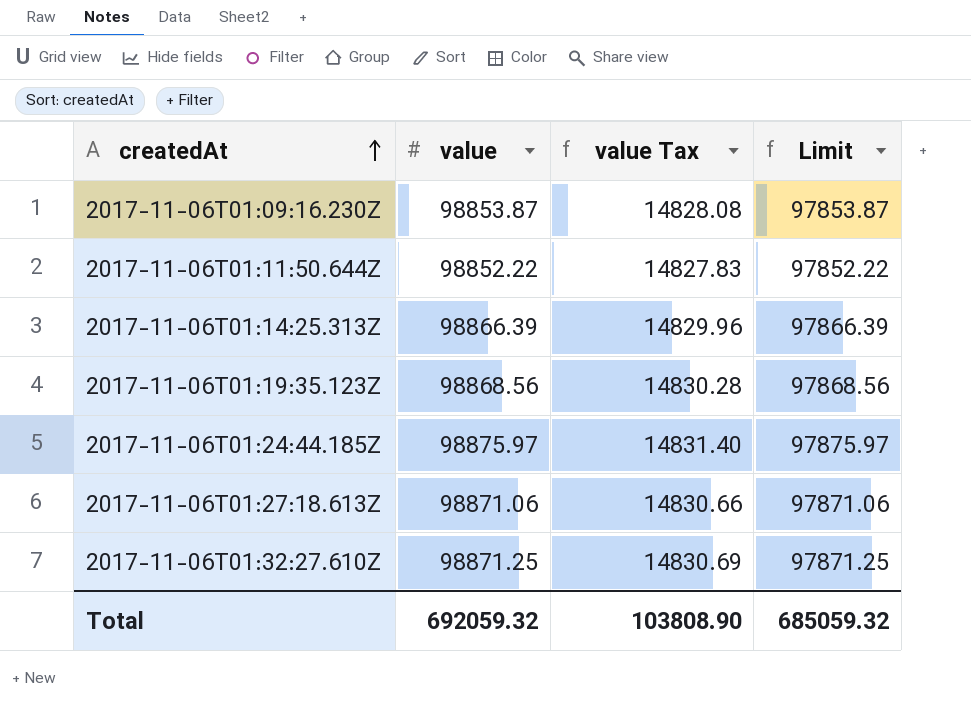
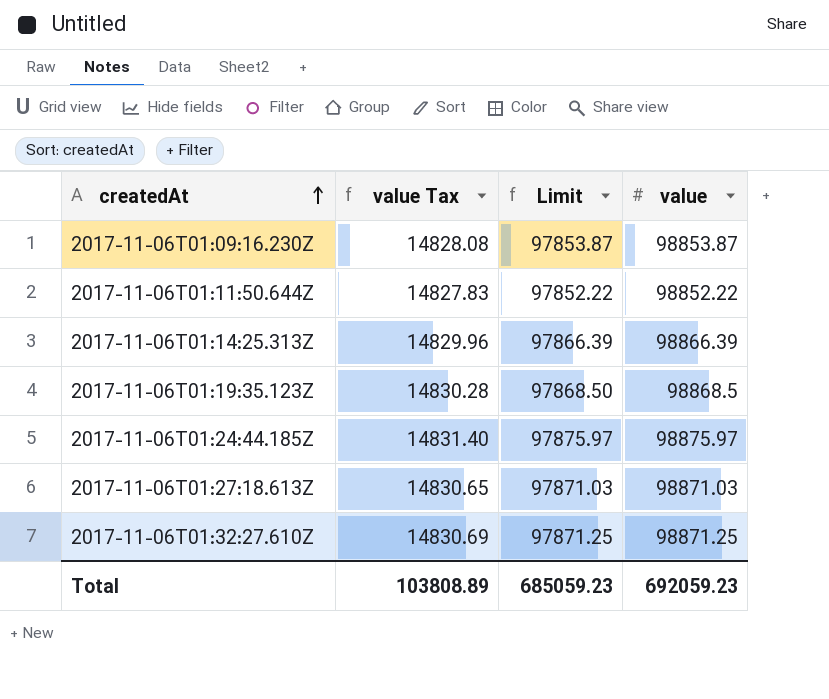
column value | position: 2 -> 4
2017-11-06T01:19:35.123Z | Limit: 97868.56 -> 97868.50
2017-11-06T01:19:35.123Z | value: 98868.56 -> 98868.5
2017-11-06T01:27:18.613Z | value Tax: 14830.66 -> 14830.65
2017-11-06T01:27:18.613Z | Limit: 97871.06 -> 97871.03
2017-11-06T01:27:18.613Z | value: 98871.06 -> 98871.03
Total | value Tax: 103808.90 -> 103808.89
Total | Limit: 685059.32 -> 685059.23
Total | value: 692059.32 -> 692059.23

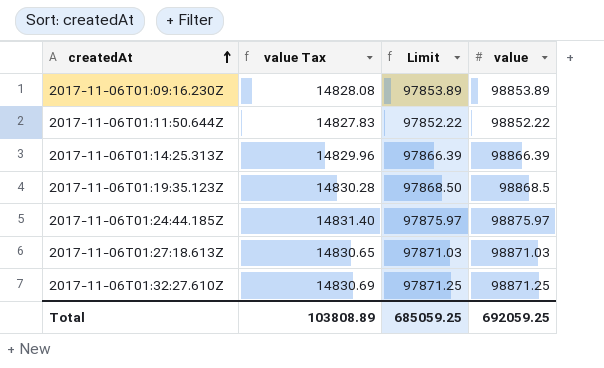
2017-11-06T01:09:16.230Z | Limit: 97853.87 -> 97853.89
2017-11-06T01:09:16.230Z | value: 98853.87 -> 98853.89
Total | Limit: 685059.23 -> 685059.25
Total | value: 692059.23 -> 692059.25

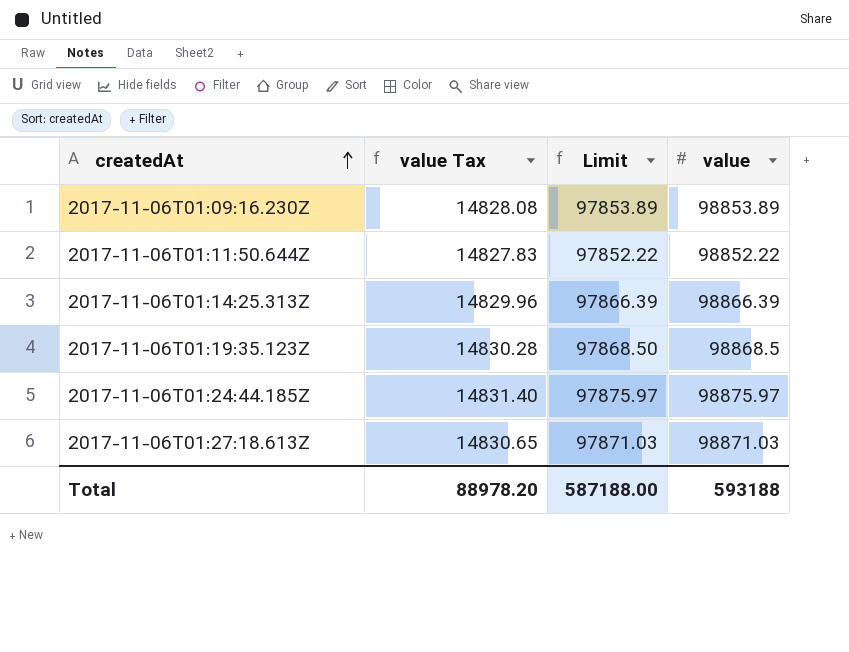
row 2017-11-06T01:32:27.610Z: 14830.69 | 97871.25 | 98871.25 -> none
Total | value Tax: 103808.89 -> 88978.20
Total | Limit: 685059.25 -> 587188.00
Total | value: 692059.25 -> 593188

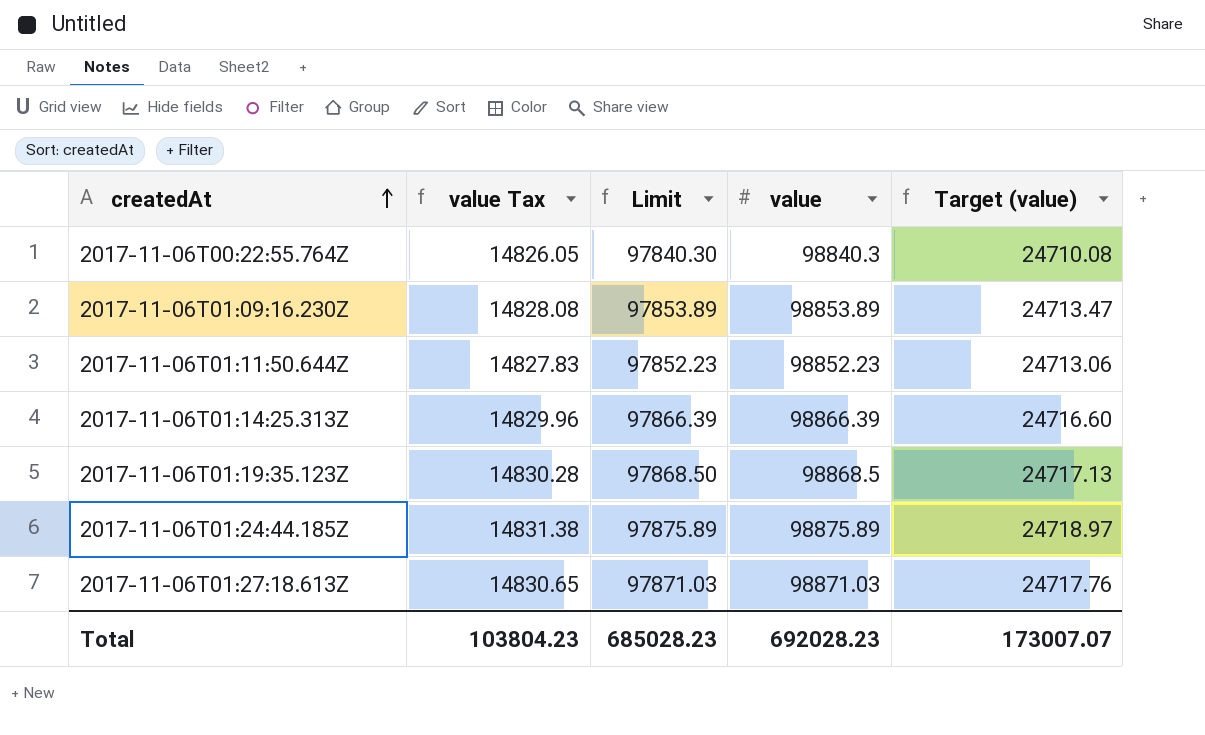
column Target (value) | formula: none -> [value] * 0.25
row 2017-11-06T00:22:55.764Z: none -> 14826.05 | 97840.30 | 98840.3 | 24710.08
2017-11-06T01:11:50.644Z | Limit: 97852.22 -> 97852.23
2017-11-06T01:11:50.644Z | value: 98852.22 -> 98852.23
2017-11-06T01:24:44.185Z | value Tax: 14831.40 -> 14831.38
2017-11-06T01:24:44.185Z | Limit: 97875.97 -> 97875.89
2017-11-06T01:24:44.185Z | value: 98875.97 -> 98875.89
Total | value Tax: 88978.20 -> 103804.23
Total | Limit: 587188.00 -> 685028.23
Total | value: 593188 -> 692028.23

